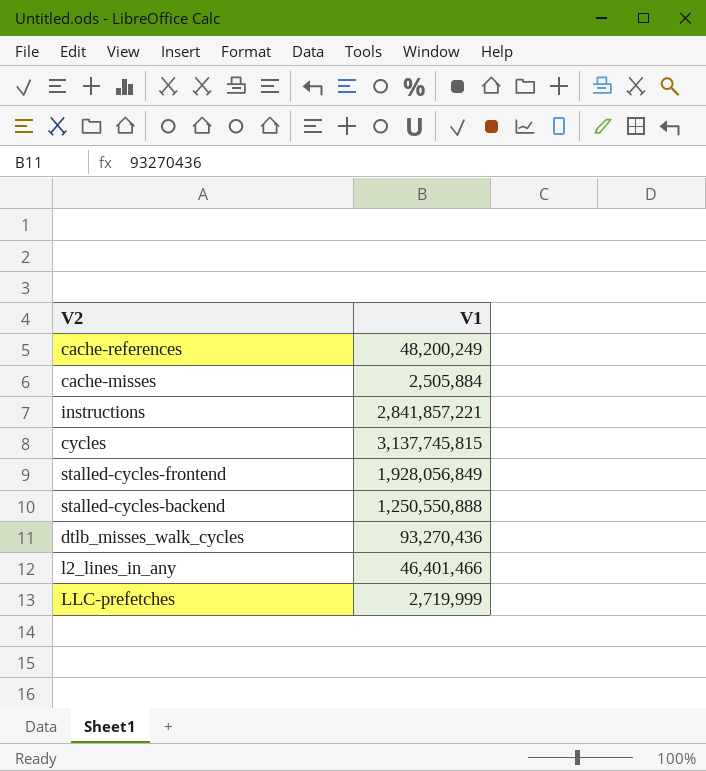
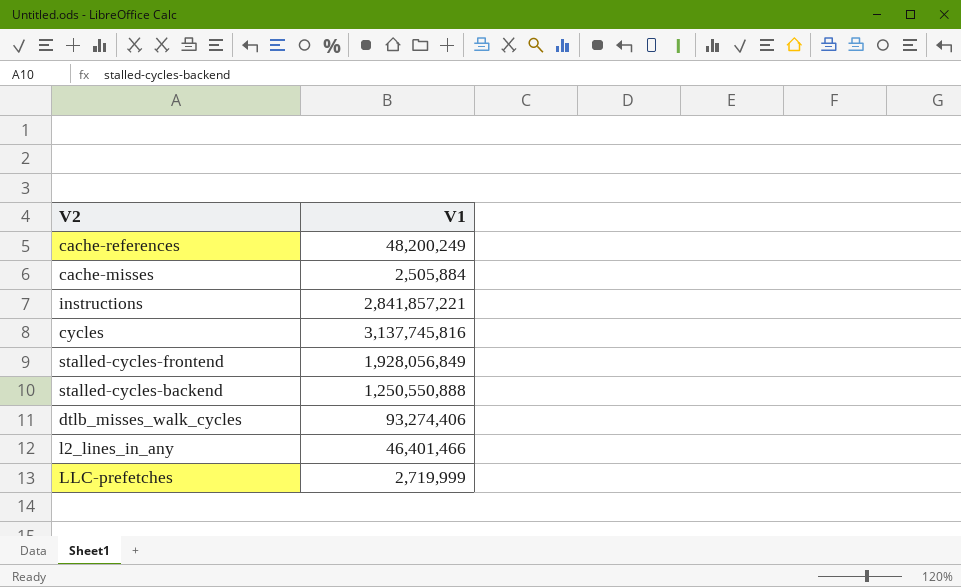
cycles | V1: 3,137,745,815 -> 3,137,745,816
dtlb_misses_walk_cycles | V1: 93,270,436 -> 93,274,406

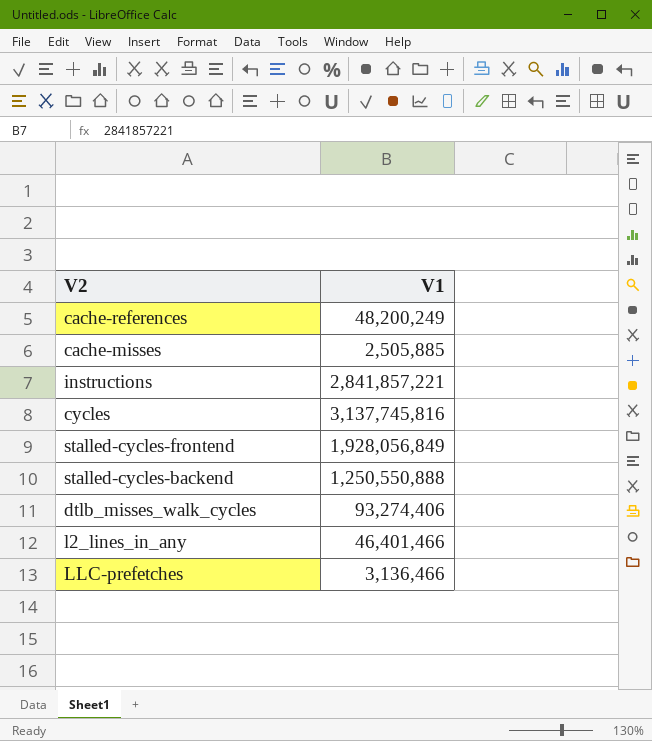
cache-misses | V1: 2,505,884 -> 2,505,885
LLC-prefetches | V1: 2,719,999 -> 3,136,466

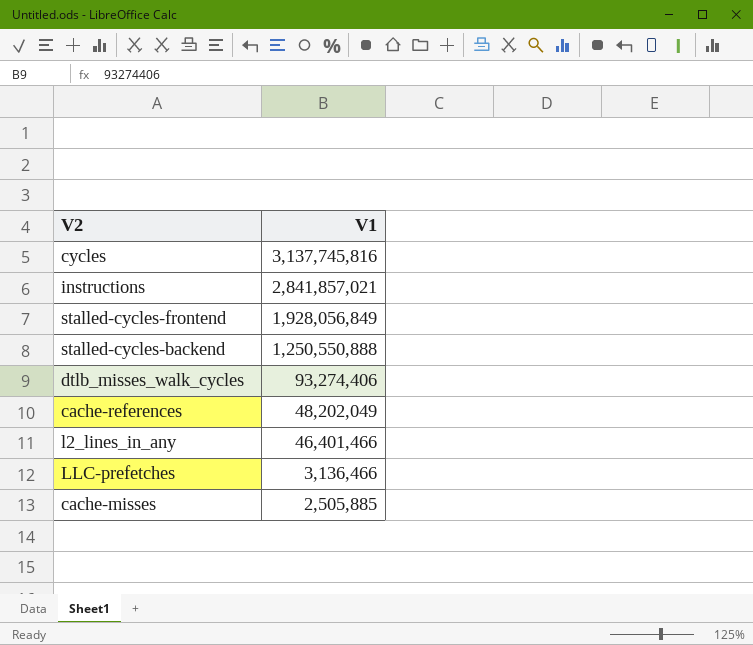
row order: none -> V1 descending
instructions | V1: 2,841,857,221 -> 2,841,857,021
cache-references | V1: 48,200,249 -> 48,202,049

